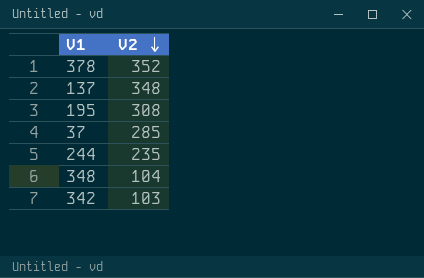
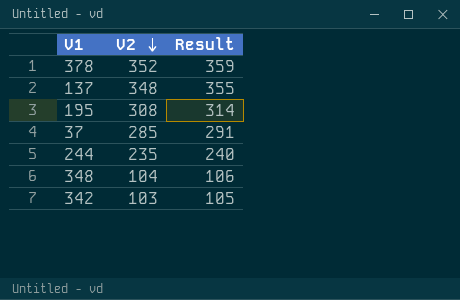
column Result | formula: none -> [V2] * 1.02

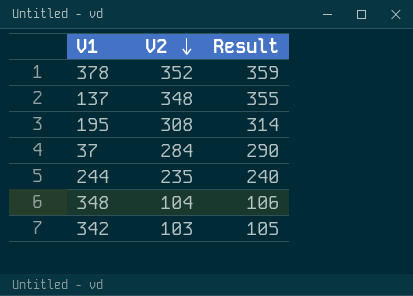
37 | V2: 285 -> 284
37 | Result: 291 -> 290

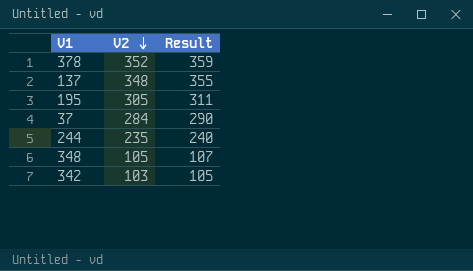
195 | V2: 308 -> 305
195 | Result: 314 -> 311
348 | V2: 104 -> 105
348 | Result: 106 -> 107

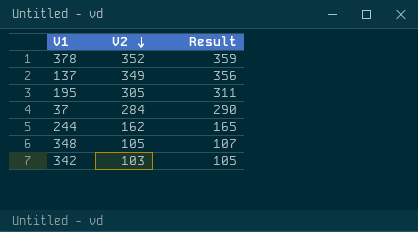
137 | V2: 348 -> 349
137 | Result: 355 -> 356
244 | V2: 235 -> 162
244 | Result: 240 -> 165

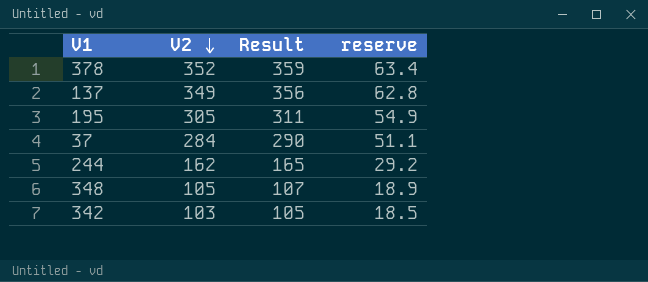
column reserve | formula: none -> [V2] * 0.18

